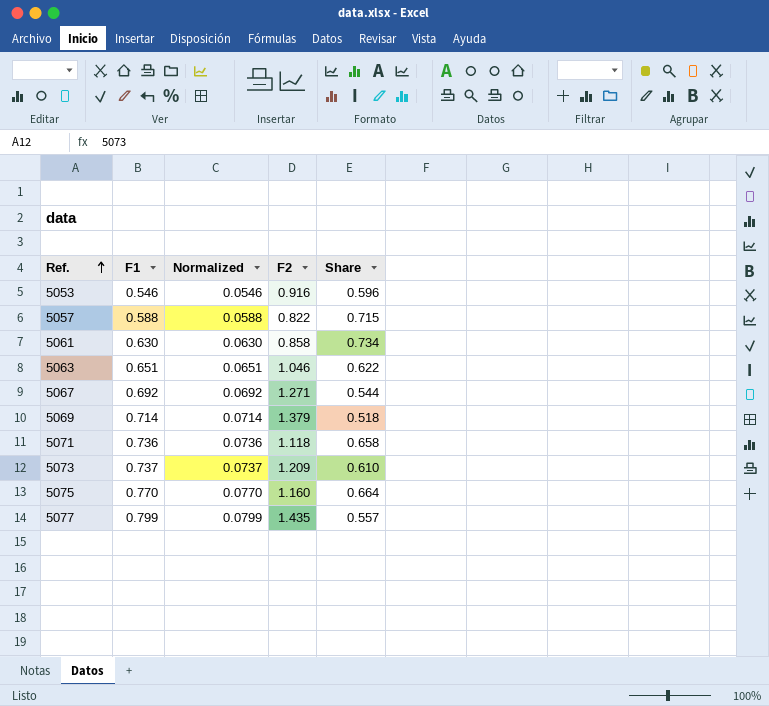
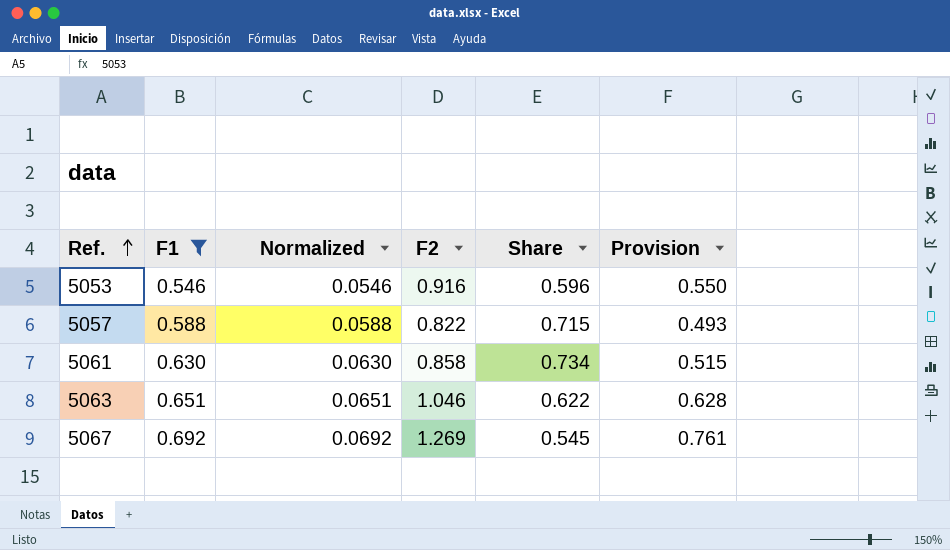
filter: none -> F1 <= 0.692
column Provision | formula: none -> [F2] * 0.6
5067 | F2: 1.271 -> 1.269
5067 | Share: 0.544 -> 0.545

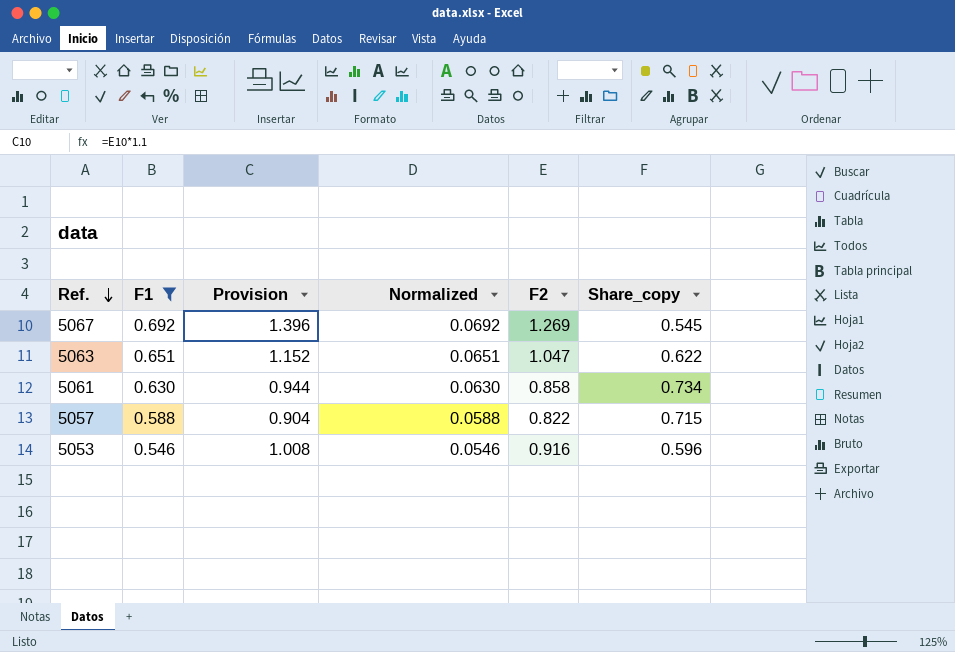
row order: Ref. ascending -> Ref. descending
column Provision | formula: [F2] * 0.6 -> [F2] * 1.1
column Provision | position: 6 -> 3
column name: Share -> Share_copy
5063 | F2: 1.046 -> 1.047

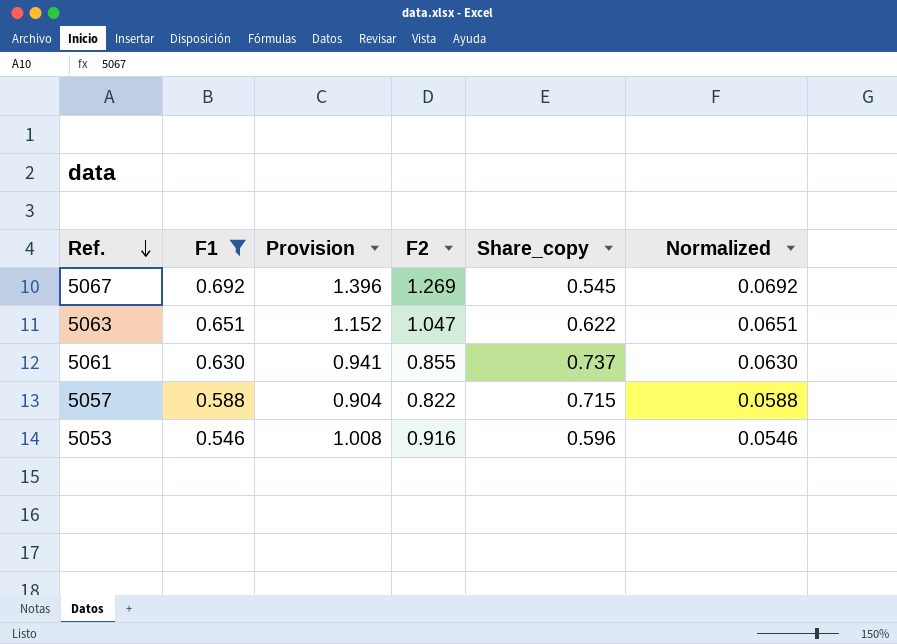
column Normalized | position: 4 -> 6
5061 | Provision: 0.944 -> 0.941
5061 | F2: 0.858 -> 0.855
5061 | Share_copy: 0.734 -> 0.737

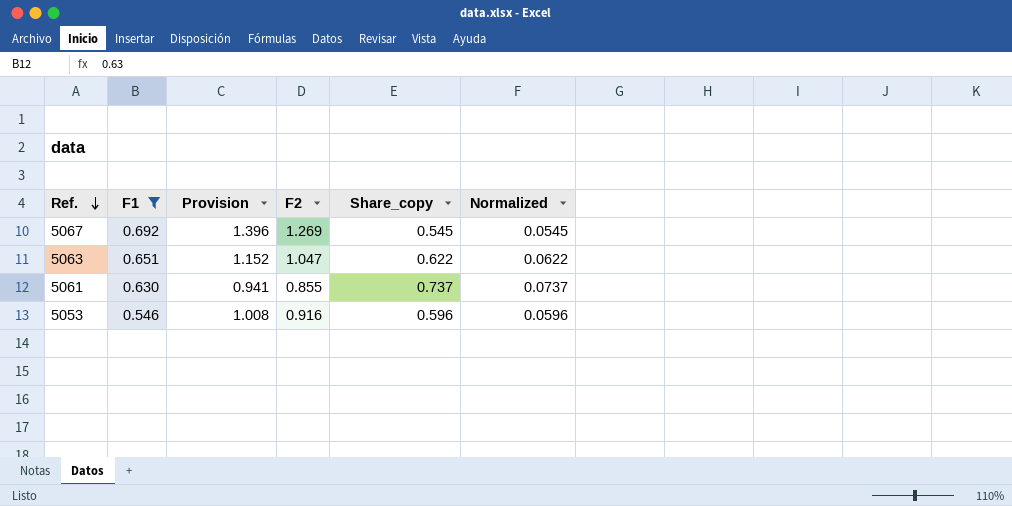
column Normalized | formula: [F1] * 0.1 -> [Share_copy] * 0.1
row 5057: 0.588 | 0.904 | 0.822 | 0.715 | 0.0588 -> none

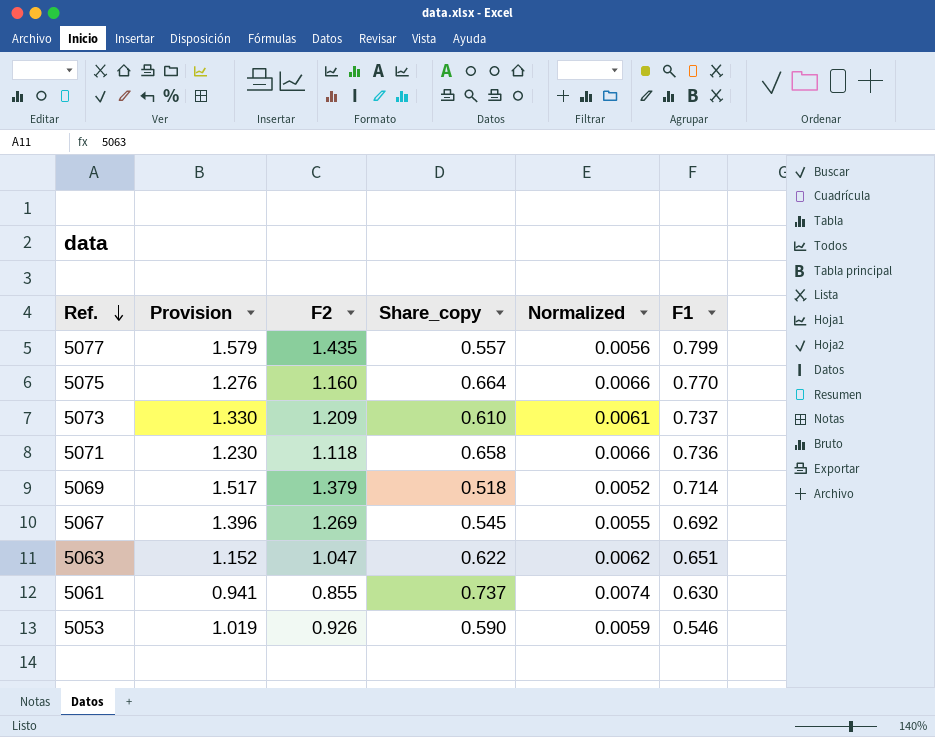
filter: F1 <= 0.692 -> none
column Normalized | formula: [Share_copy] * 0.1 -> [Share_copy] * 0.01
column F1 | position: 2 -> 6
5053 | Provision: 1.008 -> 1.019
5053 | F2: 0.916 -> 0.926
5053 | Share_copy: 0.596 -> 0.590

